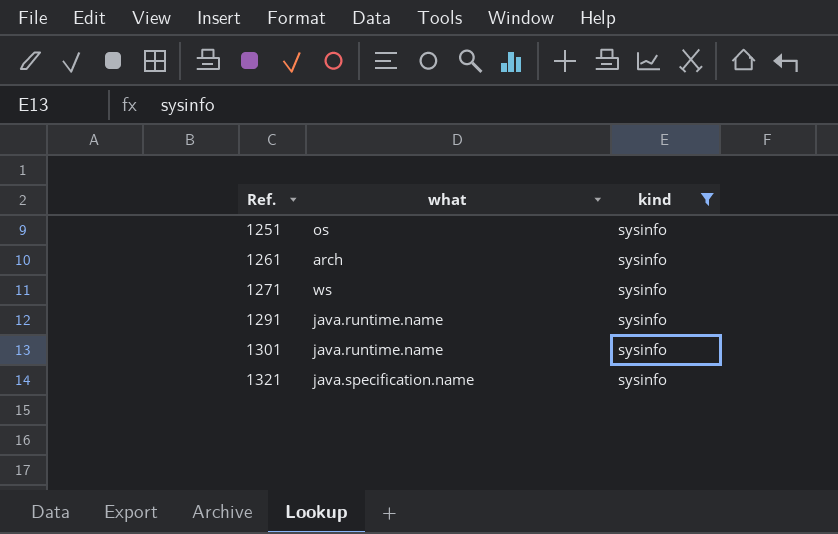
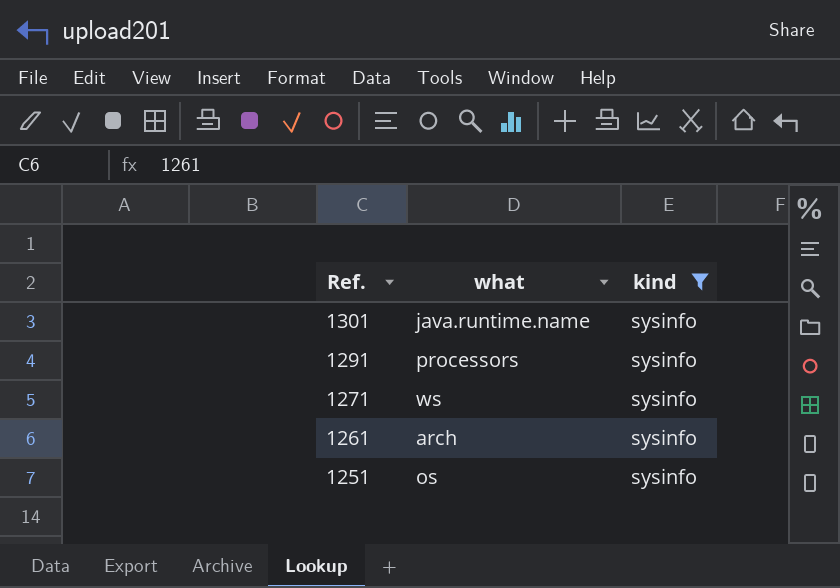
row order: Ref. ascending -> Ref. descending
row 1321: java.specification.name | sysinfo -> none
1291 | what: java.runtime.name -> processors

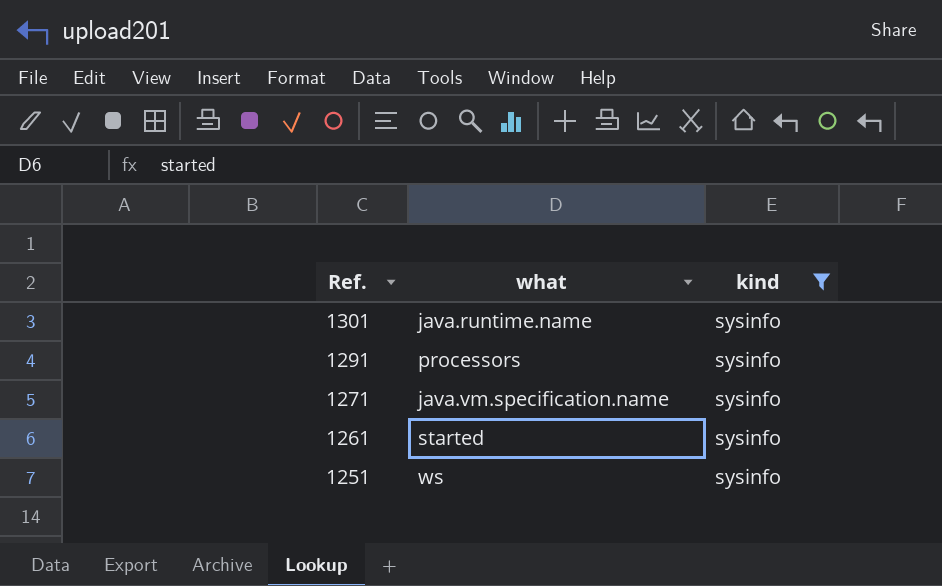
1271 | what: ws -> java.vm.specification.name
1261 | what: arch -> started
1251 | what: os -> ws

